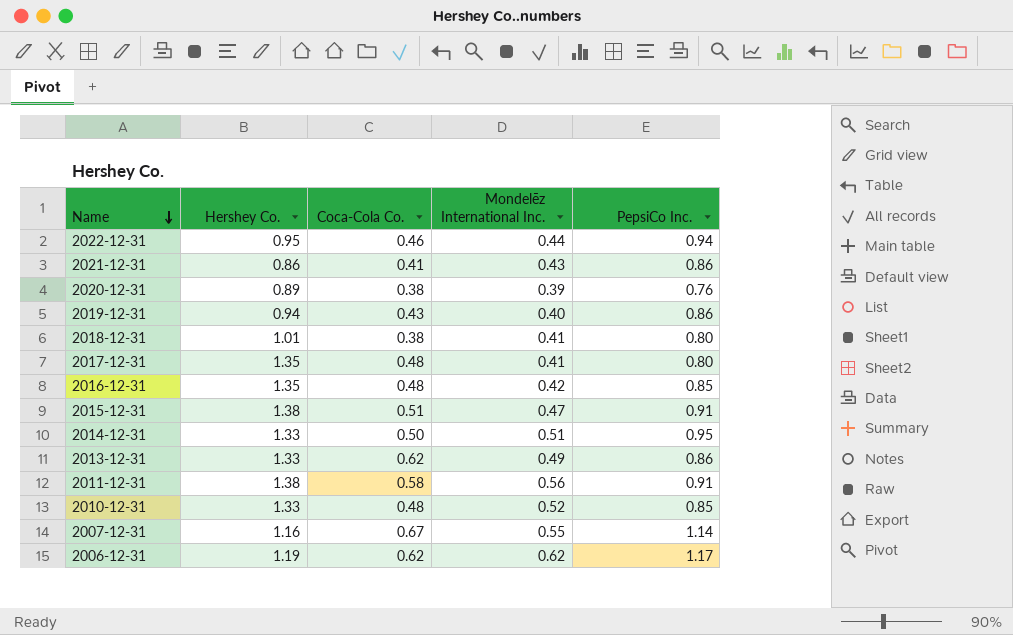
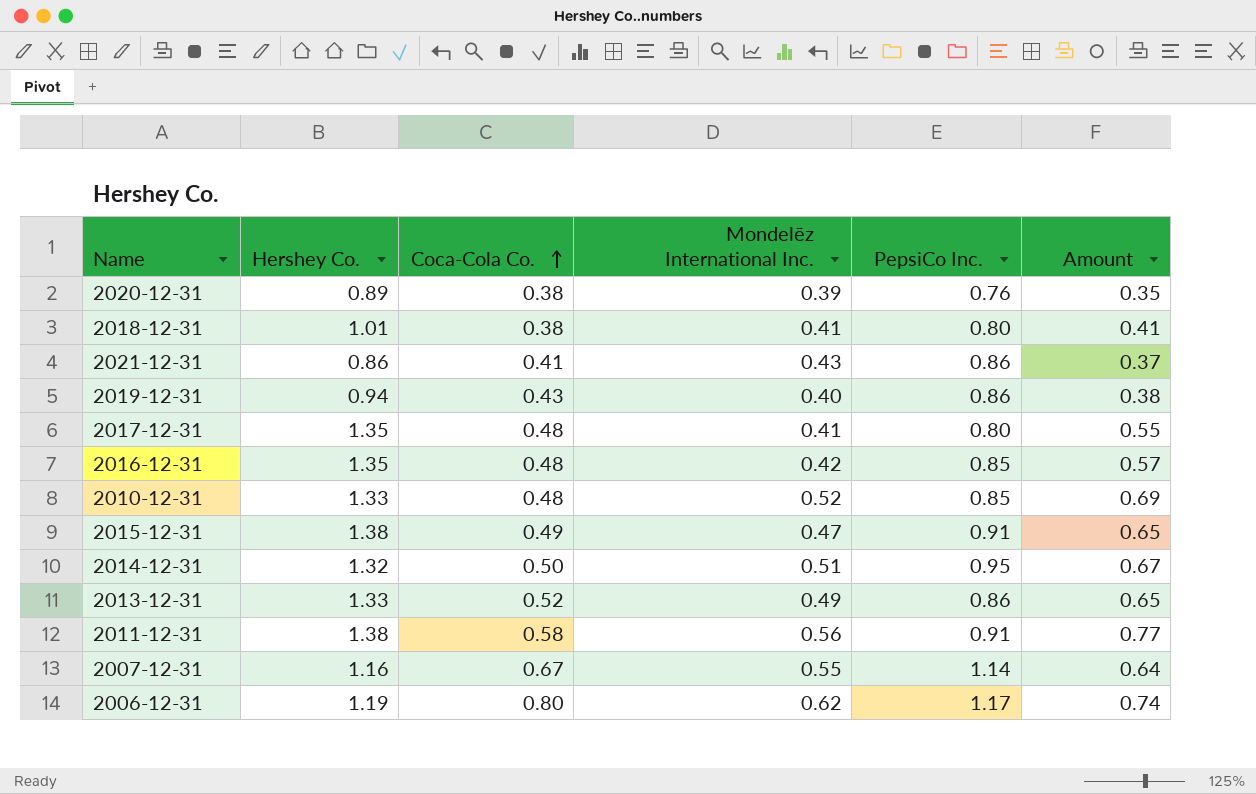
row order: Name descending -> Coca-Cola Co. ascending
column Amount | formula: none -> [Hershey Co.] * [Mondelēz International Inc.]
row 2022-12-31: 0.95 | 0.46 | 0.44 | 0.94 -> none
2015-12-31 | Coca-Cola Co.: 0.51 -> 0.49
2014-12-31 | Hershey Co.: 1.33 -> 1.32
2013-12-31 | Coca-Cola Co.: 0.62 -> 0.52
2006-12-31 | Coca-Cola Co.: 0.62 -> 0.80

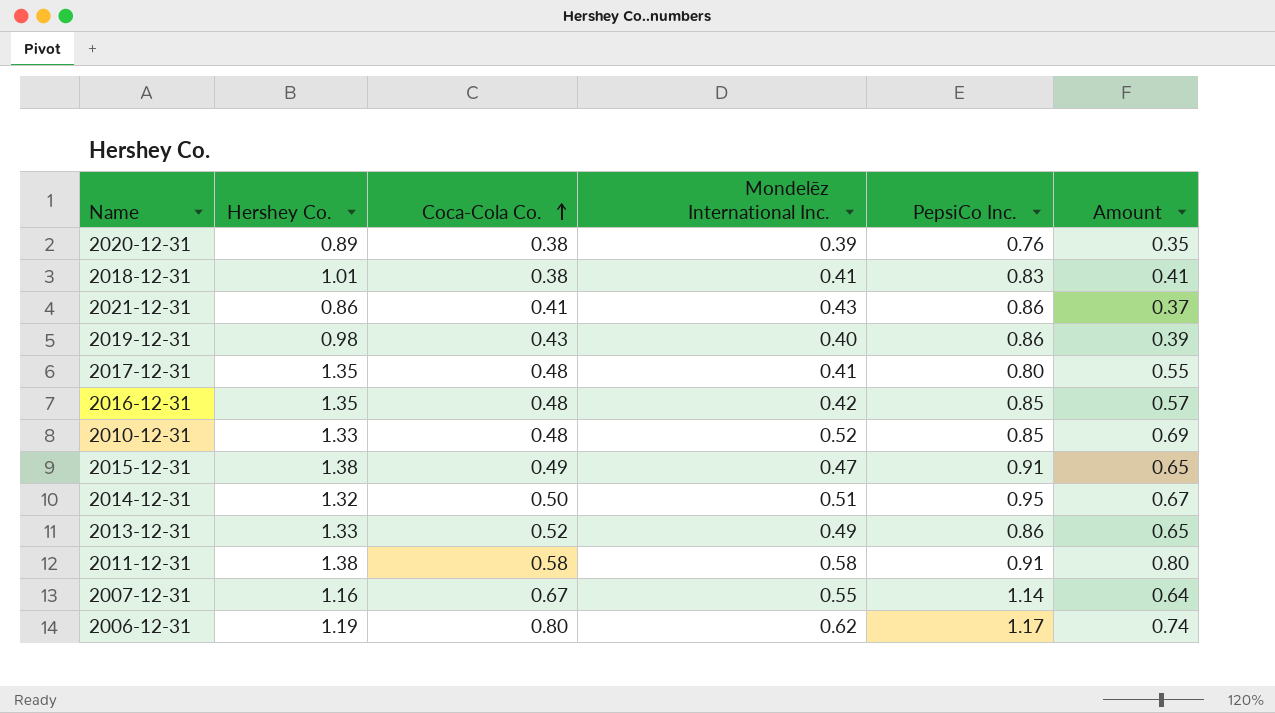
2018-12-31 | PepsiCo Inc.: 0.80 -> 0.83
2019-12-31 | Hershey Co.: 0.94 -> 0.98
2019-12-31 | Amount: 0.38 -> 0.39
2011-12-31 | Mondelēz International Inc.: 0.56 -> 0.58
2011-12-31 | Amount: 0.77 -> 0.80

